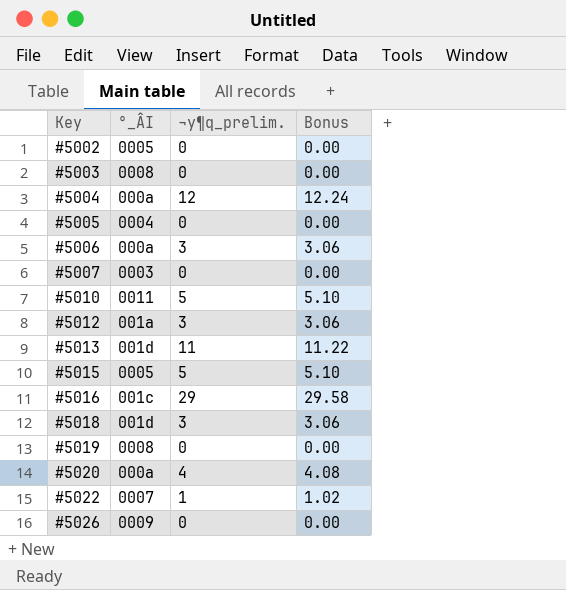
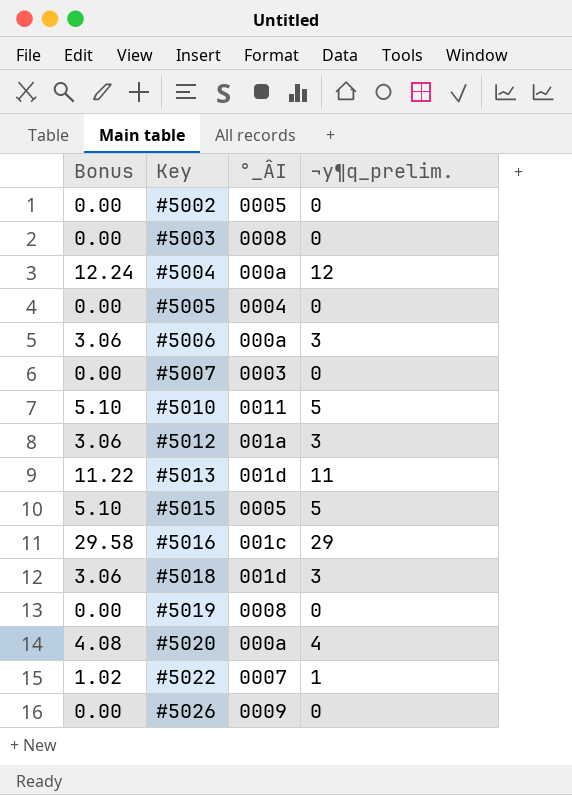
column Bonus | position: 4 -> 1

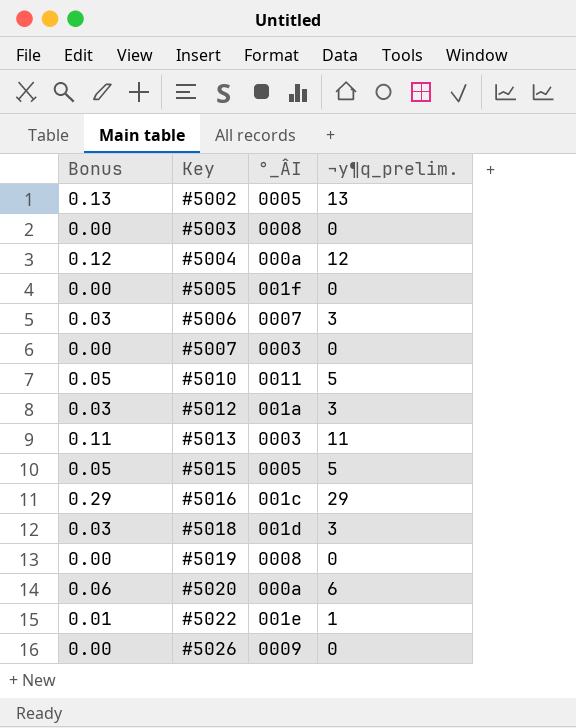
column Bonus | formula: [¬y¶q_prelim.] * 1.02 -> [¬y¶q_prelim.] * 0.01
#5002 | ¬y¶q_prelim.: 0 -> 13
#5005 | °_ÂI: 0004 -> 001f
#5006 | °_ÂI: 000a -> 0007
#5013 | °_ÂI: 001d -> 0003
#5020 | ¬y¶q_prelim.: 4 -> 6
#5022 | °_ÂI: 0007 -> 001e

